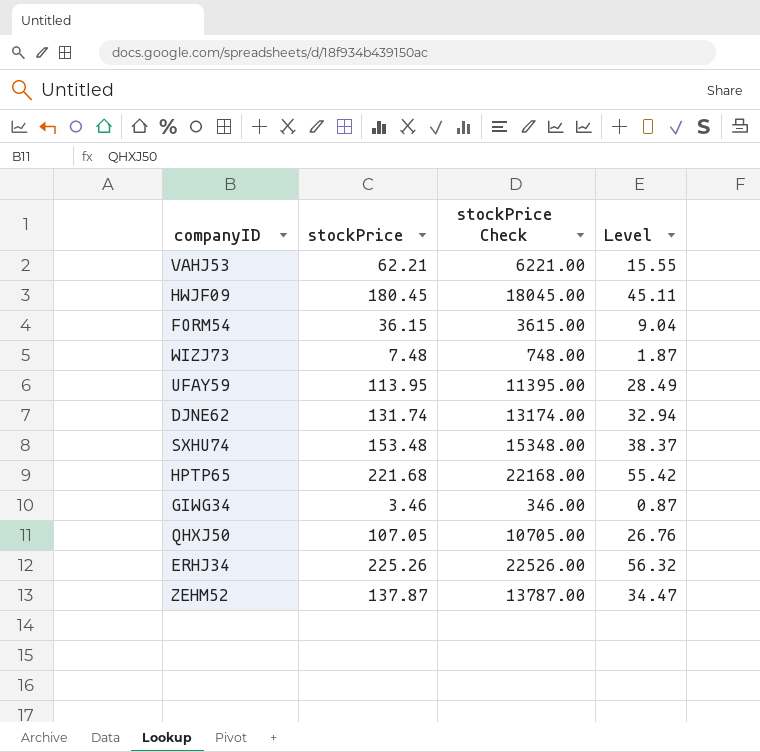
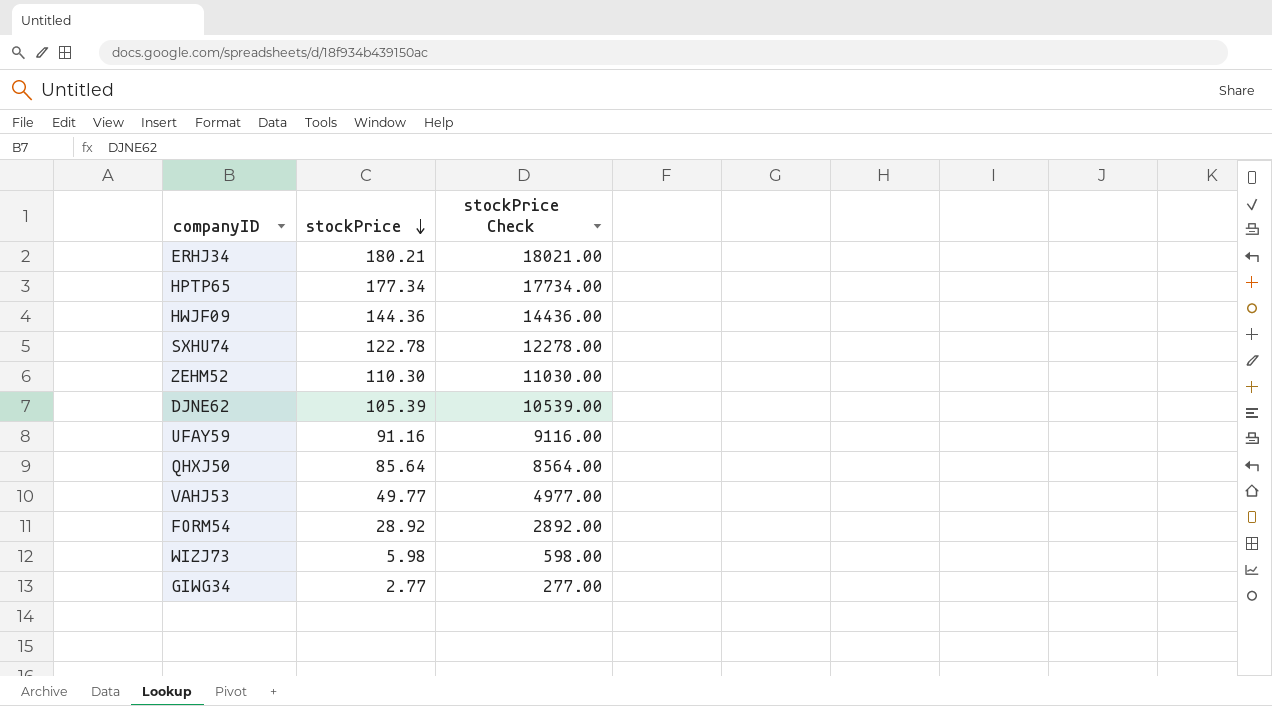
row order: none -> stockPrice descending
column Level | formula: [stockPrice] * 0.25 -> none
ERHJ34 | stockPrice: 225.26 -> 180.21
ERHJ34 | stockPrice Check: 22526.00 -> 18021.00
HPTP65 | stockPrice: 221.68 -> 177.34
HPTP65 | stockPrice Check: 22168.00 -> 17734.00
HWJF09 | stockPrice: 180.45 -> 144.36
HWJF09 | stockPrice Check: 18045.00 -> 14436.00
SXHU74 | stockPrice: 153.48 -> 122.78
SXHU74 | stockPrice Check: 15348.00 -> 12278.00
ZEHM52 | stockPrice: 137.87 -> 110.30
ZEHM52 | stockPrice Check: 13787.00 -> 11030.00
DJNE62 | stockPrice: 131.74 -> 105.39
DJNE62 | stockPrice Check: 13174.00 -> 10539.00
UFAY59 | stockPrice: 113.95 -> 91.16
UFAY59 | stockPrice Check: 11395.00 -> 9116.00
QHXJ50 | stockPrice: 107.05 -> 85.64
QHXJ50 | stockPrice Check: 10705.00 -> 8564.00
VAHJ53 | stockPrice: 62.21 -> 49.77
VAHJ53 | stockPrice Check: 6221.00 -> 4977.00
FORM54 | stockPrice: 36.15 -> 28.92
FORM54 | stockPrice Check: 3615.00 -> 2892.00
WIZJ73 | stockPrice: 7.48 -> 5.98
WIZJ73 | stockPrice Check: 748.00 -> 598.00
GIWG34 | stockPrice: 3.46 -> 2.77
GIWG34 | stockPrice Check: 346.00 -> 277.00

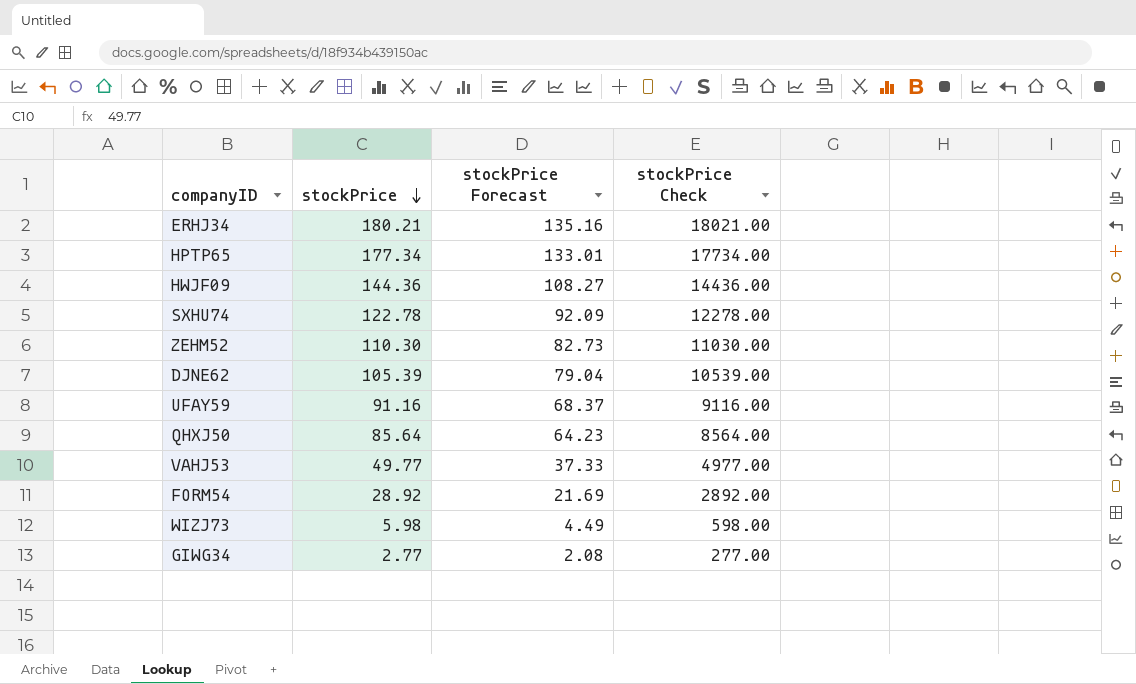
column stockPrice Forecast | formula: none -> [stockPrice] * 0.75

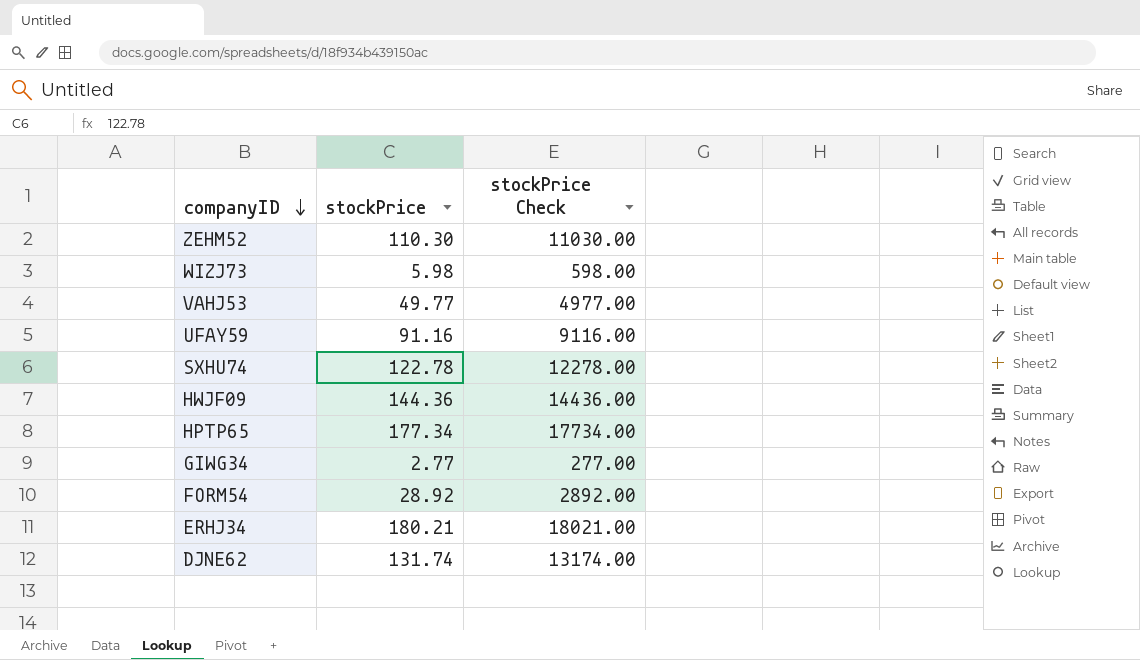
row order: stockPrice descending -> companyID descending
column stockPrice Forecast | formula: [stockPrice] * 0.75 -> none
row QHXJ50: 85.64 | 64.23 | 8564.00 -> none
DJNE62 | stockPrice: 105.39 -> 131.74
DJNE62 | stockPrice Check: 10539.00 -> 13174.00

